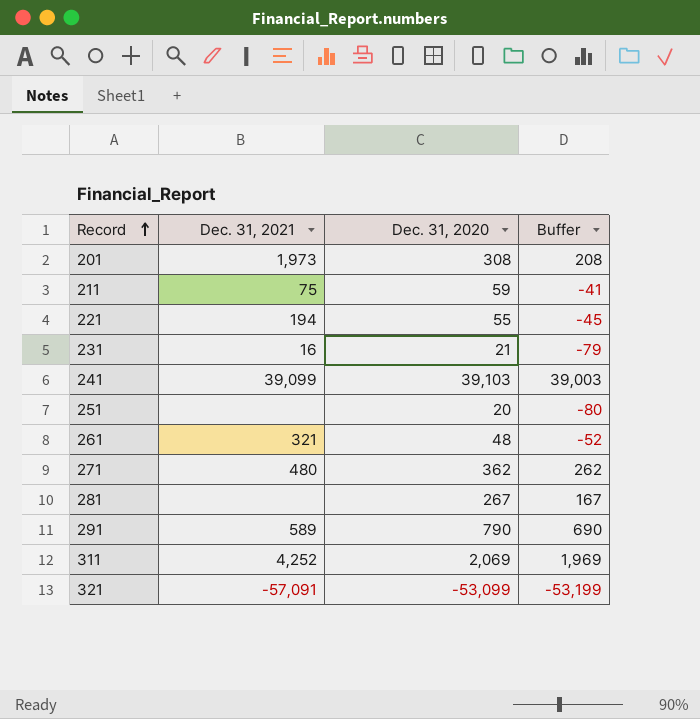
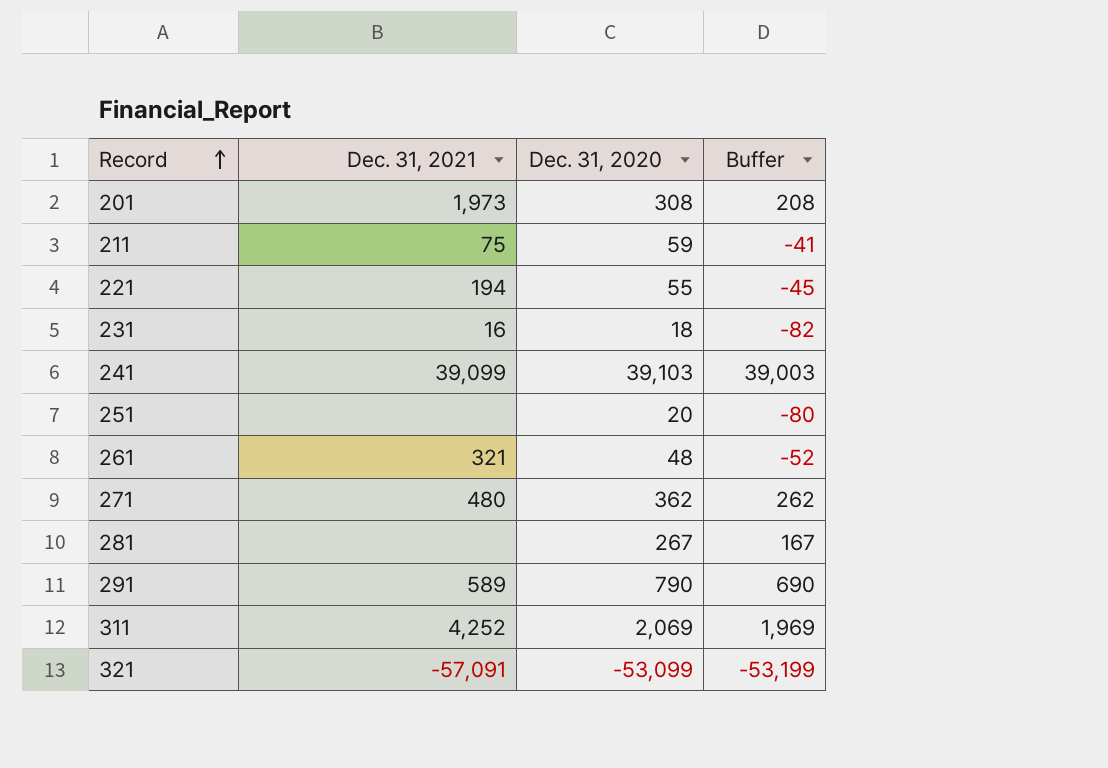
231 | Dec. 31, 2020: 21 -> 18
231 | Buffer: -79 -> -82

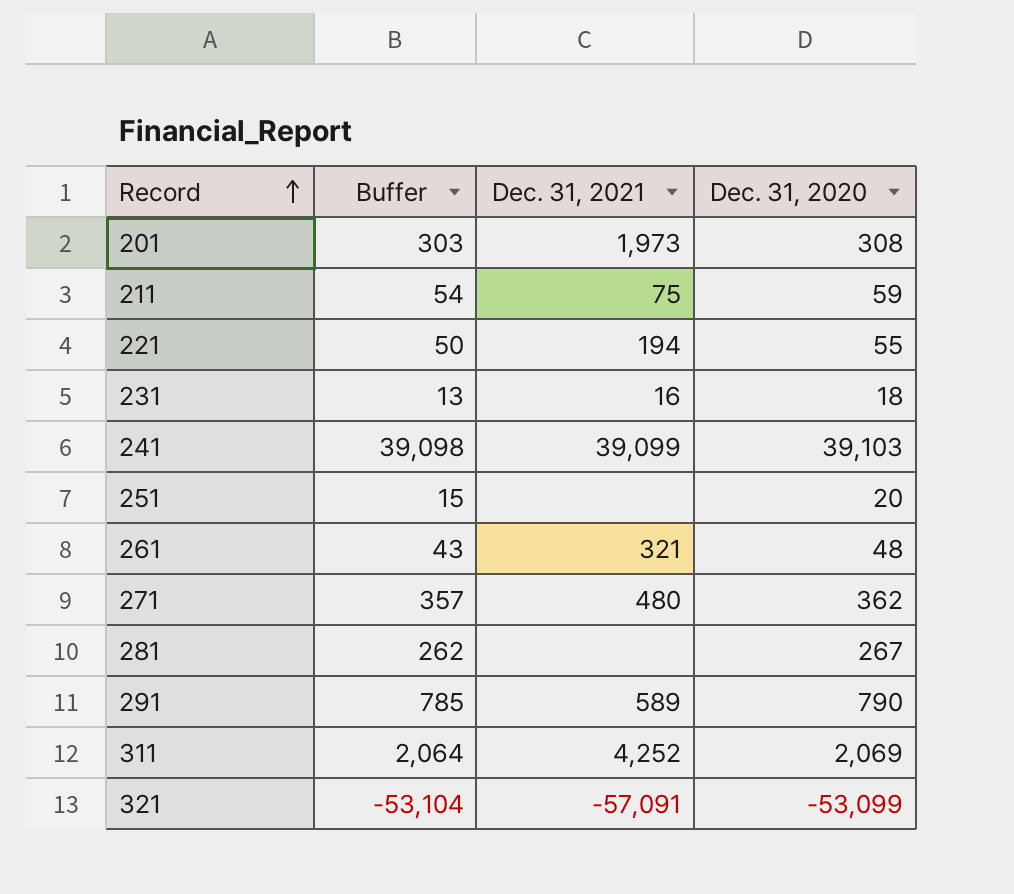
column Buffer | formula: [Dec. 31, 2020] - 100 -> [Dec. 31, 2020] - 5
column Buffer | position: 4 -> 2

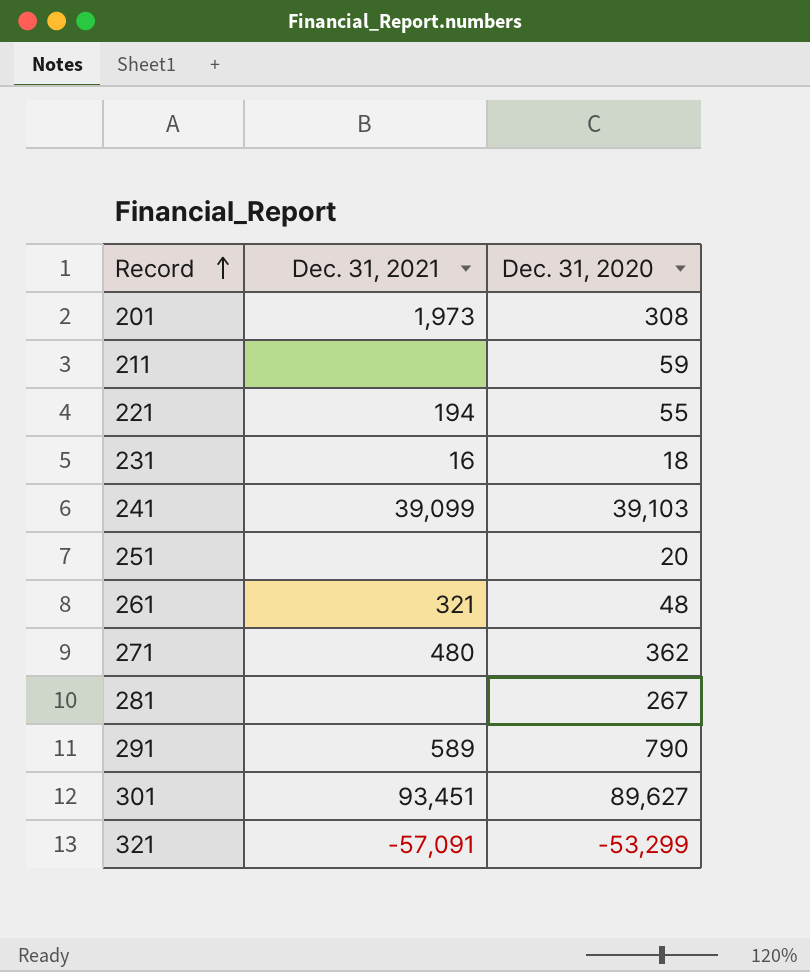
column Buffer | formula: [Dec. 31, 2020] - 5 -> none
row 311: 2,064 | 4,252 | 2,069 -> none
211 | Dec. 31, 2021: 75 -> none
row 301: none -> 93,451 | 89,627
321 | Dec. 31, 2020: -53,099 -> -53,299

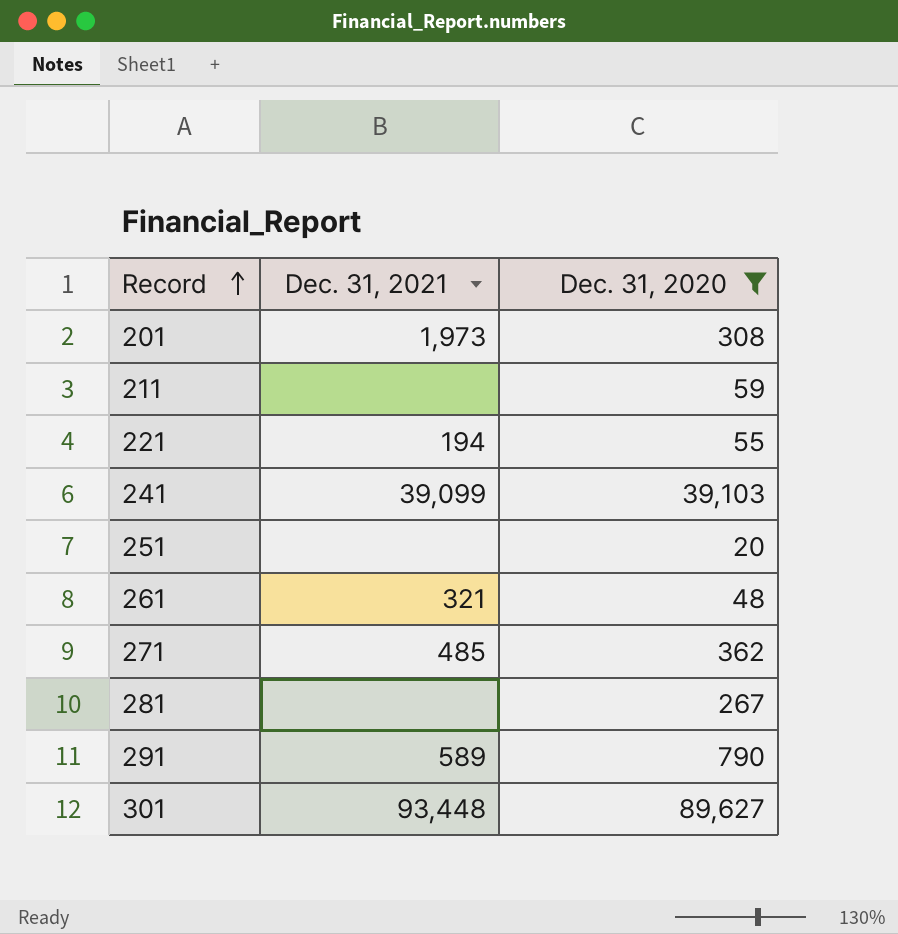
filter: none -> Dec. 31, 2020 >= 20
271 | Dec. 31, 2021: 480 -> 485
301 | Dec. 31, 2021: 93,451 -> 93,448

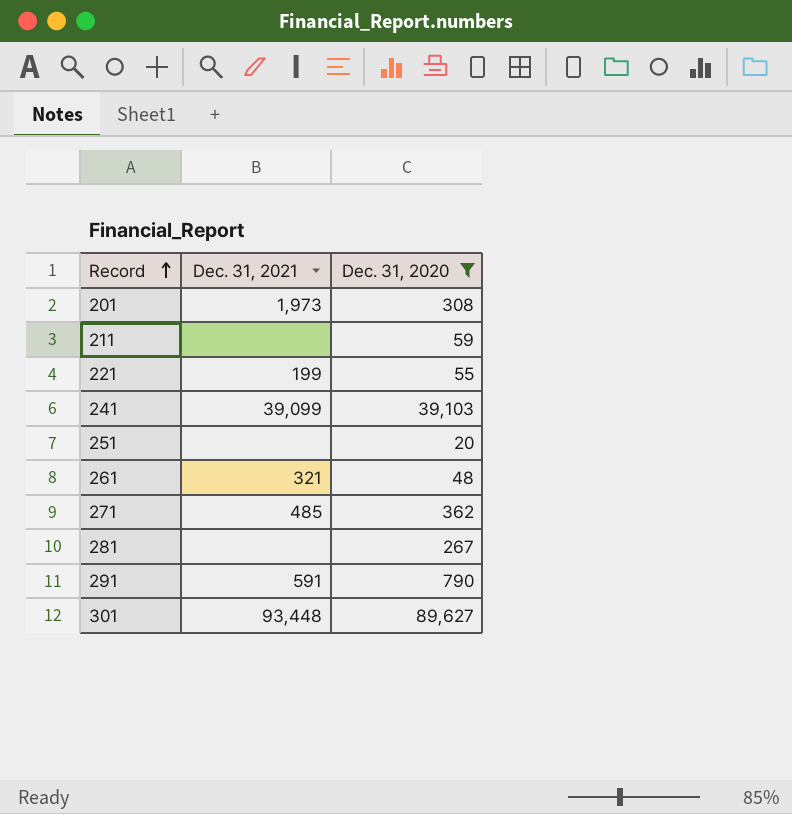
221 | Dec. 31, 2021: 194 -> 199
291 | Dec. 31, 2021: 589 -> 591

